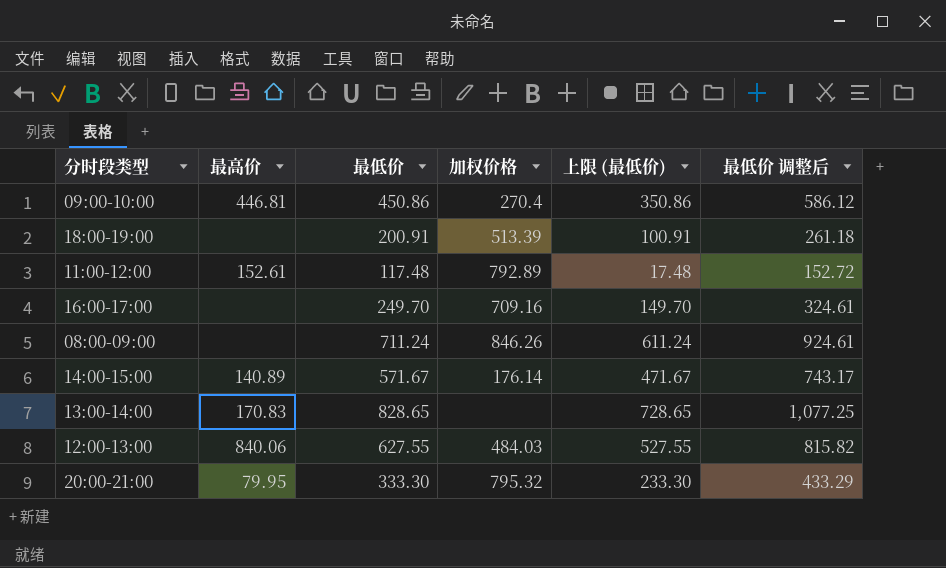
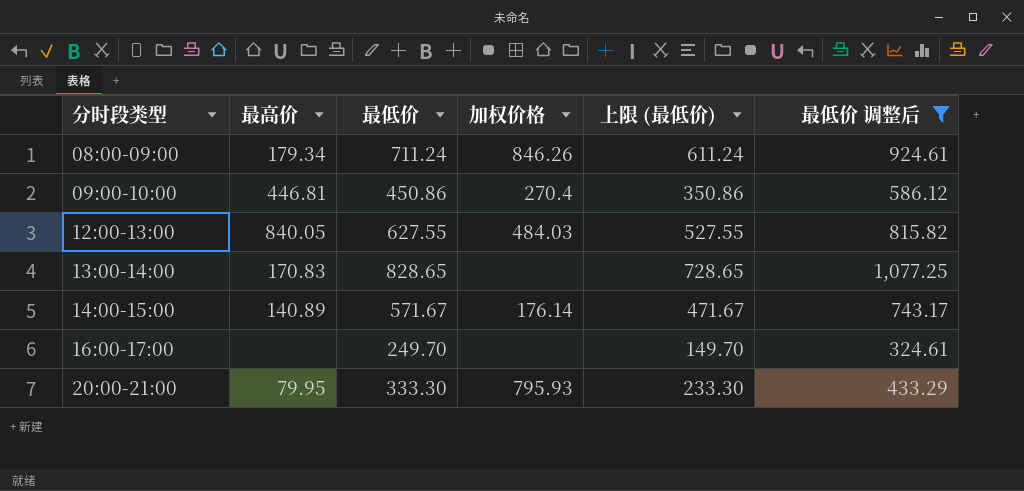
filter: none -> 最低价 调整后 >= 324.61
row order: none -> 分时段类型 ascending
08:00-09:00 | 最高价: none -> 179.34
12:00-13:00 | 最高价: 840.06 -> 840.05
16:00-17:00 | 加权价格: 709.16 -> none
20:00-21:00 | 加权价格: 795.32 -> 795.93

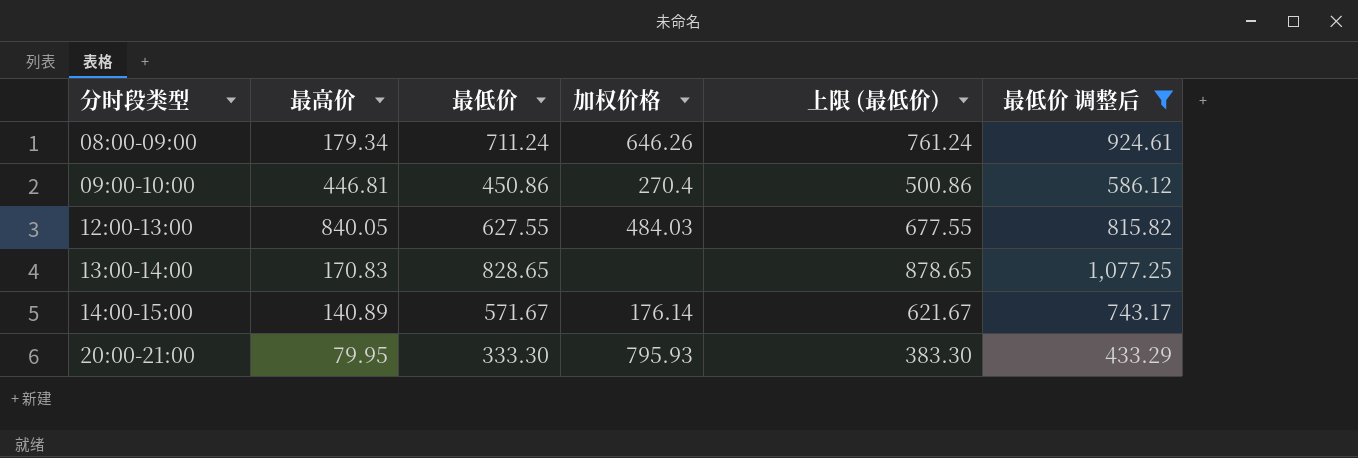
column 上限 (最低价) | formula: [最低价] - 100 -> [最低价] + 50
row 16:00-17:00: none | 249.70 | none | 149.70 | 324.61 -> none
08:00-09:00 | 加权价格: 846.26 -> 646.26

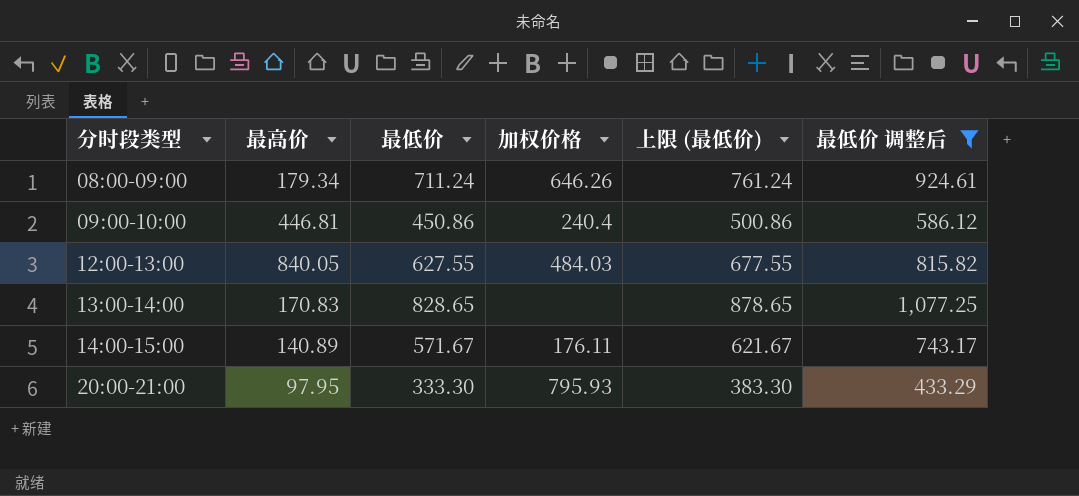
09:00-10:00 | 加权价格: 270.4 -> 240.4
14:00-15:00 | 加权价格: 176.14 -> 176.11
20:00-21:00 | 最高价: 79.95 -> 97.95

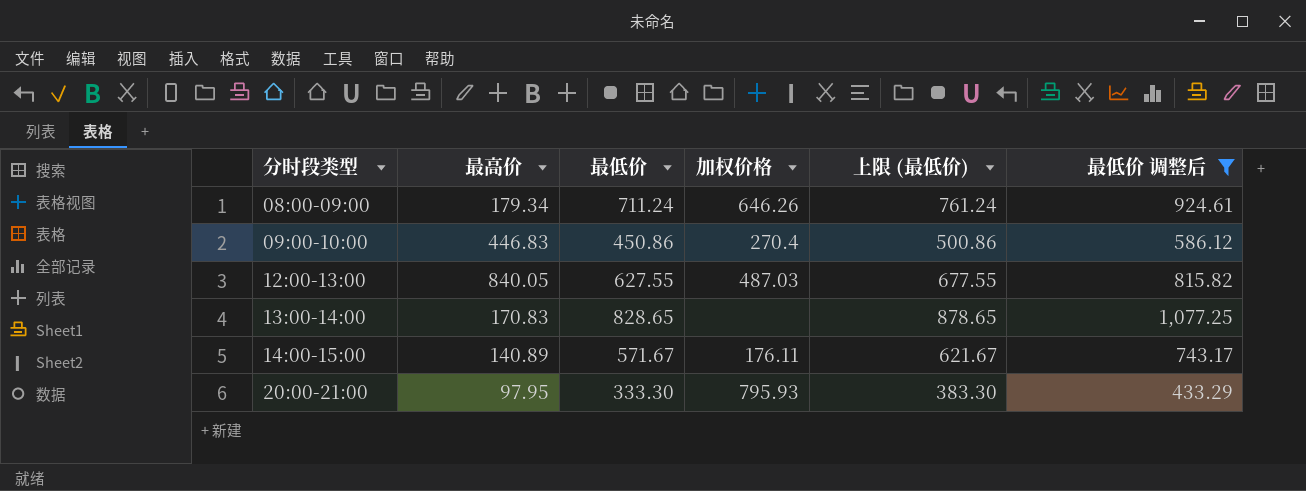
09:00-10:00 | 最高价: 446.81 -> 446.83
09:00-10:00 | 加权价格: 240.4 -> 270.4
12:00-13:00 | 加权价格: 484.03 -> 487.03

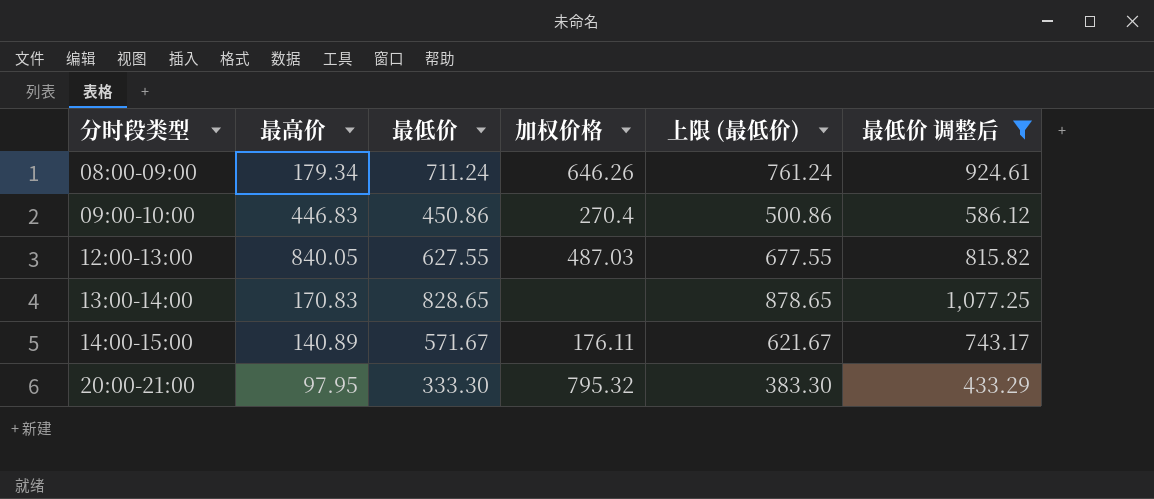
20:00-21:00 | 加权价格: 795.93 -> 795.32

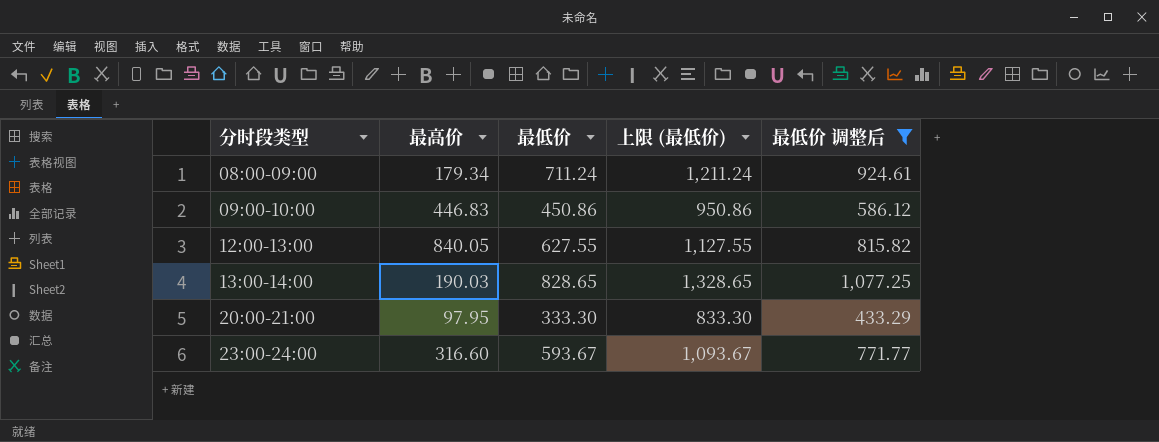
column 加权价格 | position: 4 -> none
column 上限 (最低价) | formula: [最低价] + 50 -> [最低价] + 500
row 14:00-15:00: 140.89 | 571.67 | 176.11 | 621.67 | 743.17 -> none
13:00-14:00 | 最高价: 170.83 -> 190.03
row 23:00-24:00: none -> 316.60 | 593.67 | 1,093.67 | 771.77

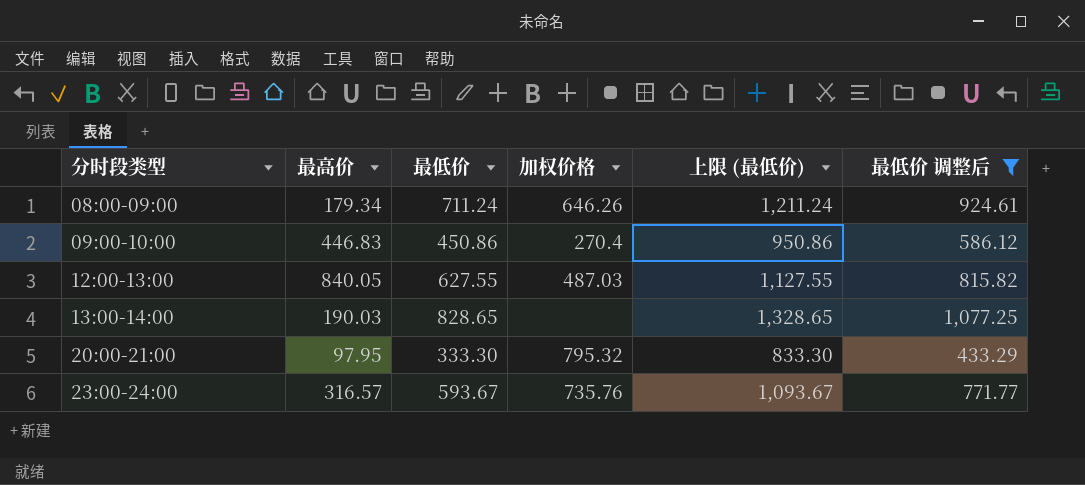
column 加权价格 | position: none -> 4
23:00-24:00 | 最高价: 316.60 -> 316.57

